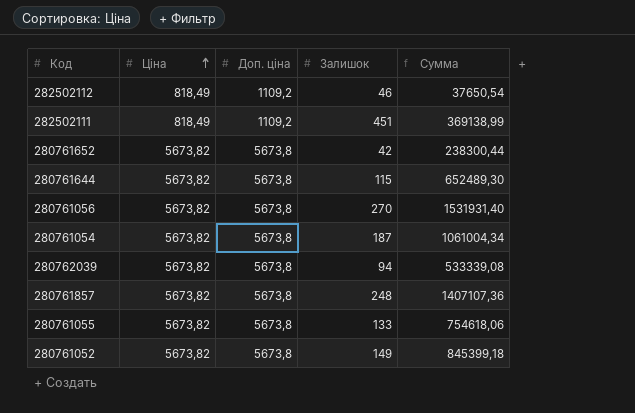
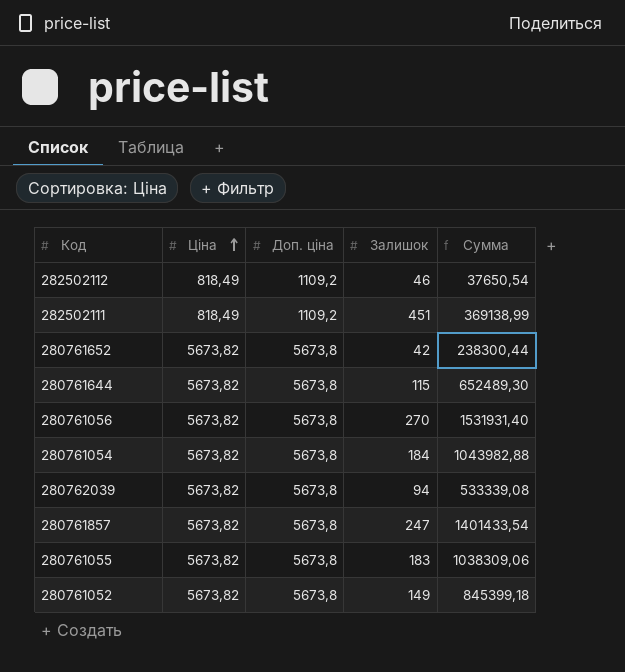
280761054 | Залишок: 187 -> 184
280761054 | Сумма: 1061004,34 -> 1043982,88
280761857 | Залишок: 248 -> 247
280761857 | Сумма: 1407107,36 -> 1401433,54
280761055 | Залишок: 133 -> 183
280761055 | Сумма: 754618,06 -> 1038309,06

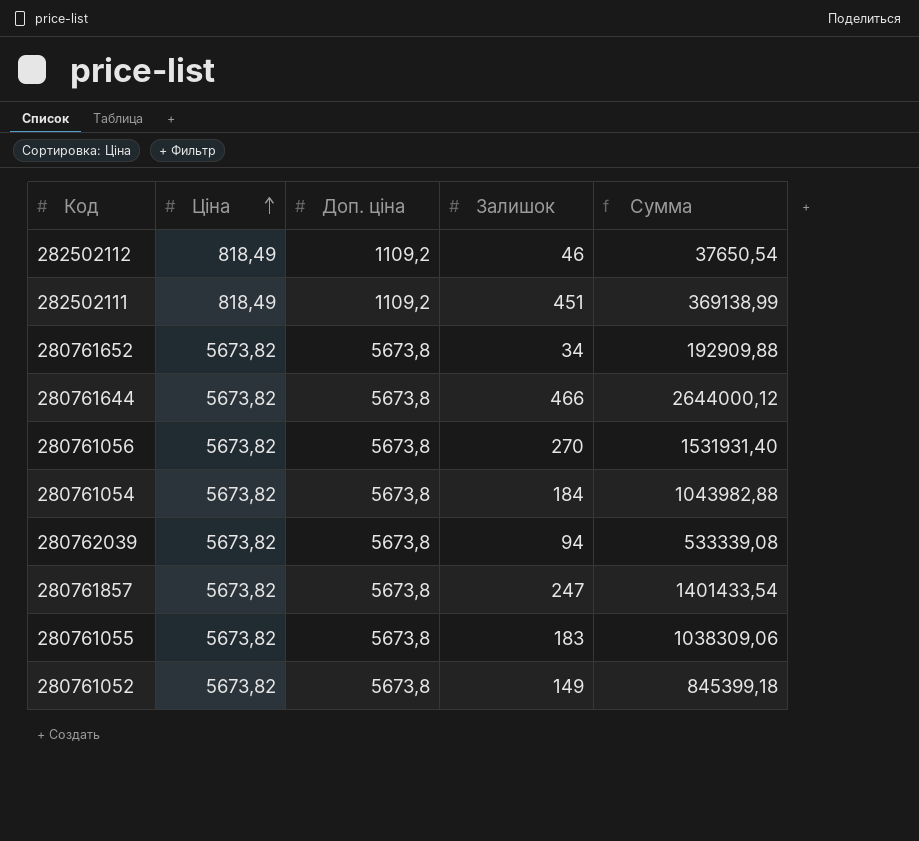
280761652 | Залишок: 42 -> 34
280761652 | Сумма: 238300,44 -> 192909,88
280761644 | Залишок: 115 -> 466
280761644 | Сумма: 652489,30 -> 2644000,12

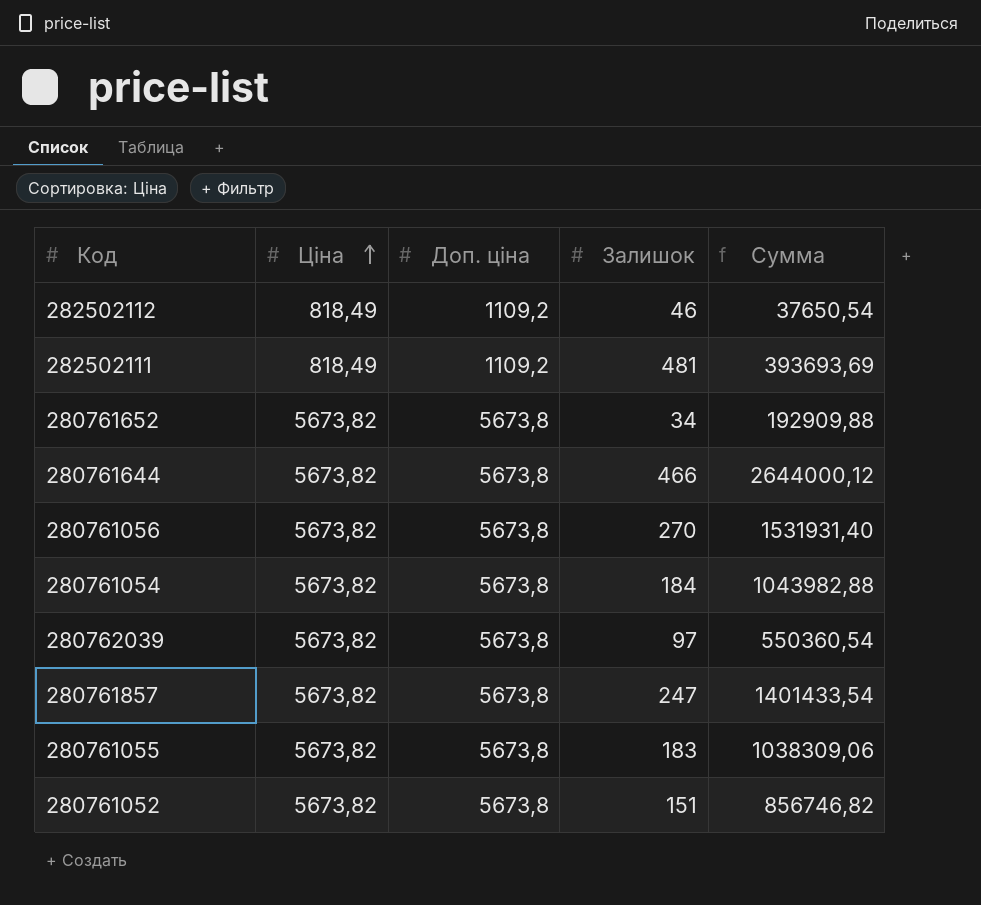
282502111 | Залишок: 451 -> 481
282502111 | Сумма: 369138,99 -> 393693,69
280762039 | Залишок: 94 -> 97
280762039 | Сумма: 533339,08 -> 550360,54
280761052 | Залишок: 149 -> 151
280761052 | Сумма: 845399,18 -> 856746,82

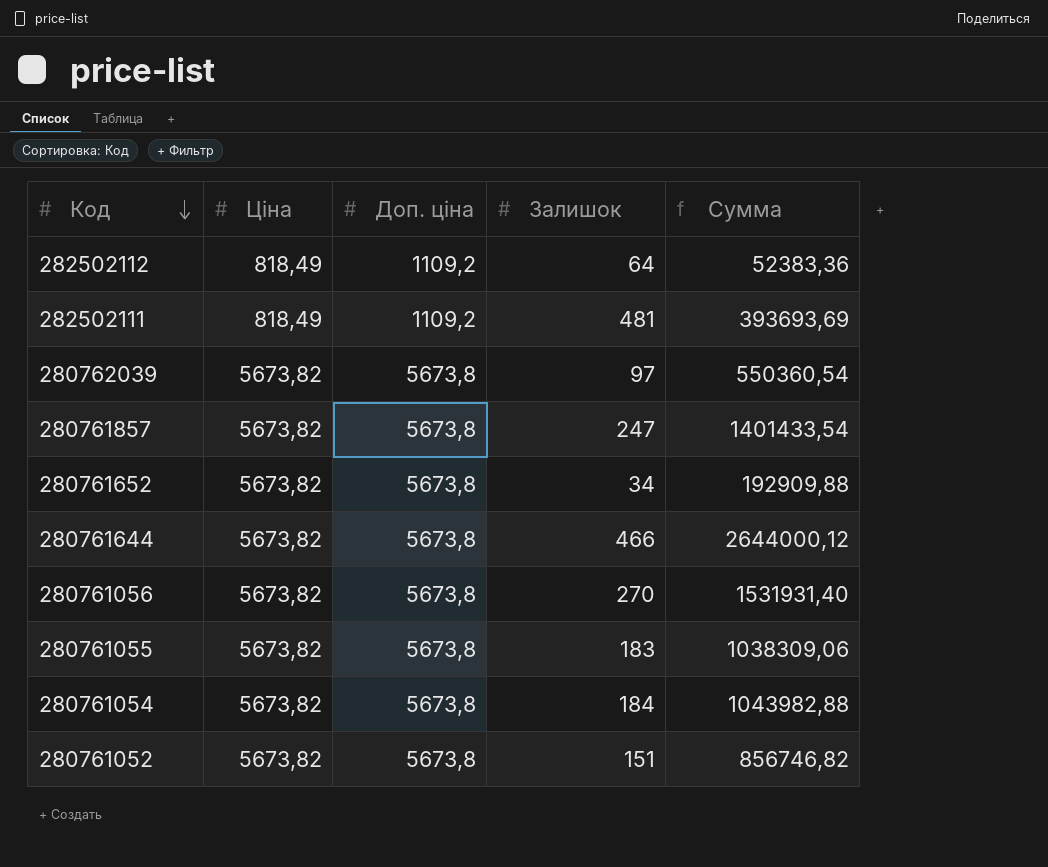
row order: Ціна ascending -> Код descending
282502112 | Залишок: 46 -> 64
282502112 | Сумма: 37650,54 -> 52383,36

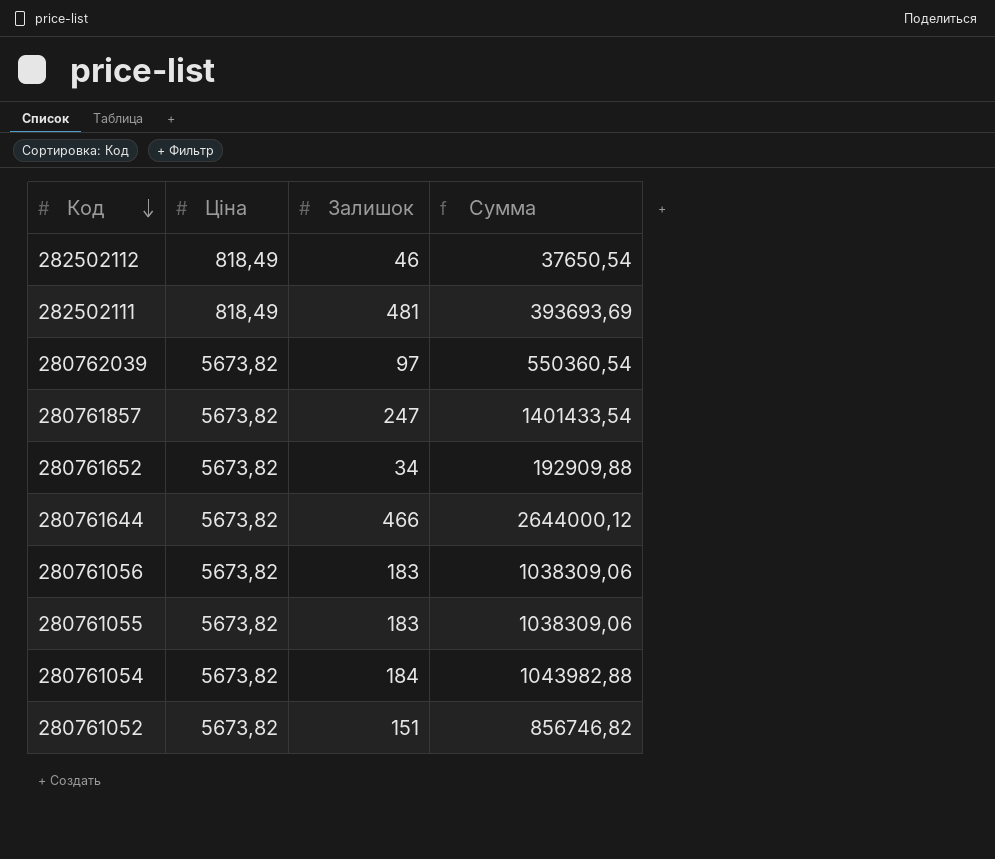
column Доп. ціна | position: 3 -> none
282502112 | Залишок: 64 -> 46
282502112 | Сумма: 52383,36 -> 37650,54
280761056 | Залишок: 270 -> 183
280761056 | Сумма: 1531931,40 -> 1038309,06

